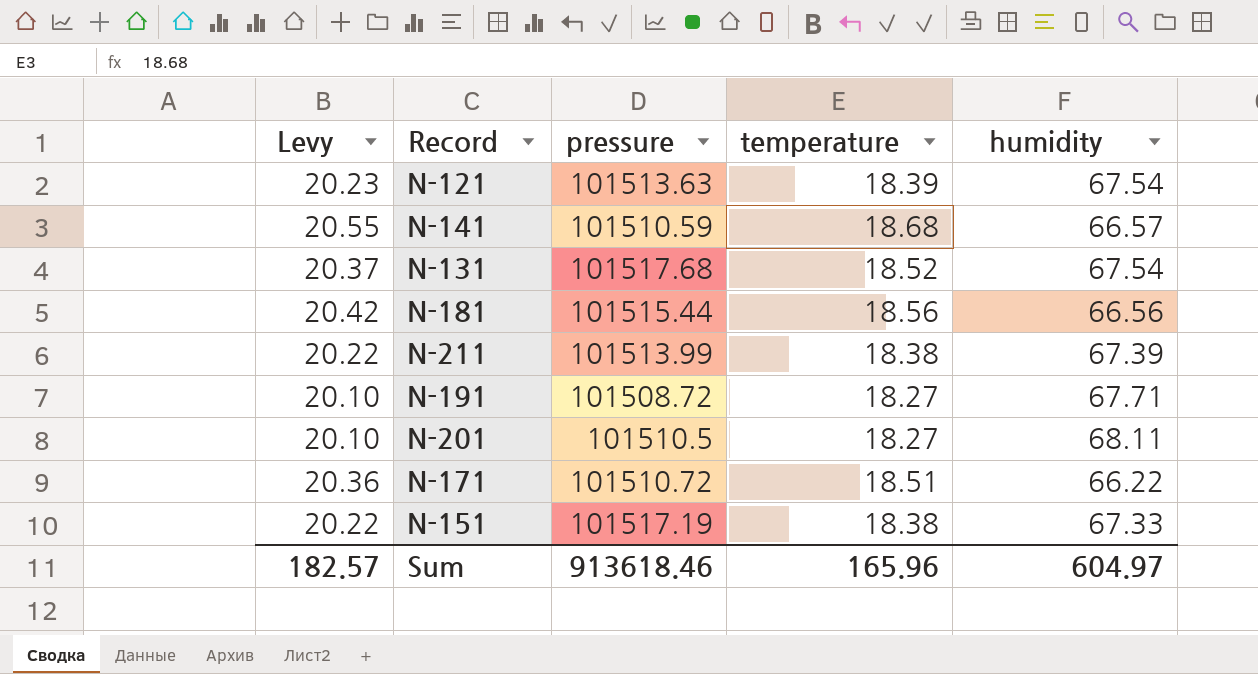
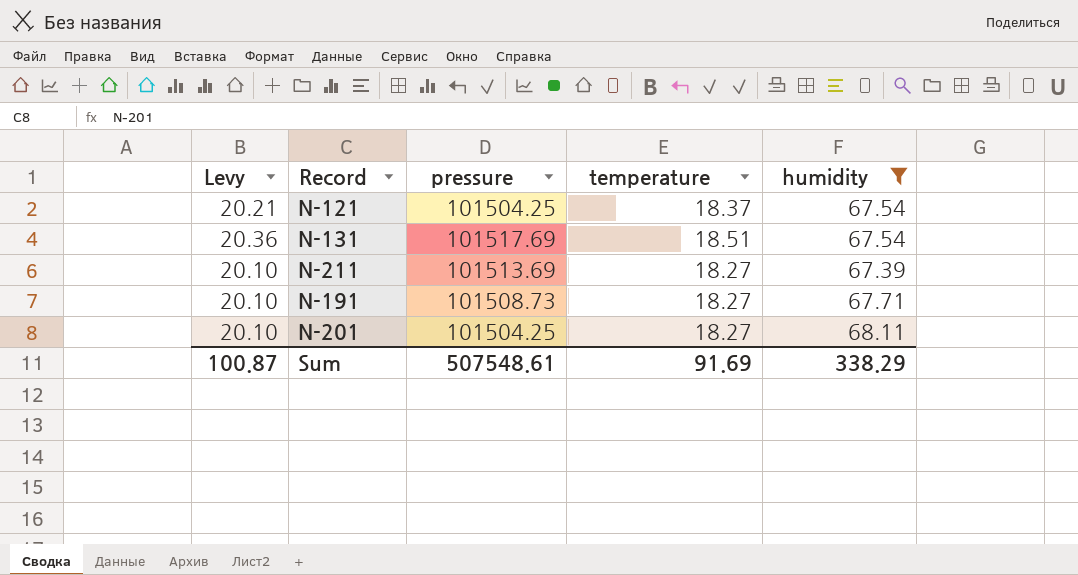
filter: none -> humidity >= 67.39
N-121 | Levy: 20.23 -> 20.21
N-121 | pressure: 101513.63 -> 101504.25
N-121 | temperature: 18.39 -> 18.37
N-131 | Levy: 20.37 -> 20.36
N-131 | pressure: 101517.68 -> 101517.69
N-131 | temperature: 18.52 -> 18.51
N-211 | Levy: 20.22 -> 20.10
N-211 | pressure: 101513.99 -> 101513.69
N-211 | temperature: 18.38 -> 18.27
N-191 | pressure: 101508.72 -> 101508.73
N-201 | pressure: 101510.5 -> 101504.25
Sum | Levy: 182.57 -> 100.87
Sum | pressure: 913618.46 -> 507548.61
Sum | temperature: 165.96 -> 91.69
Sum | humidity: 604.97 -> 338.29

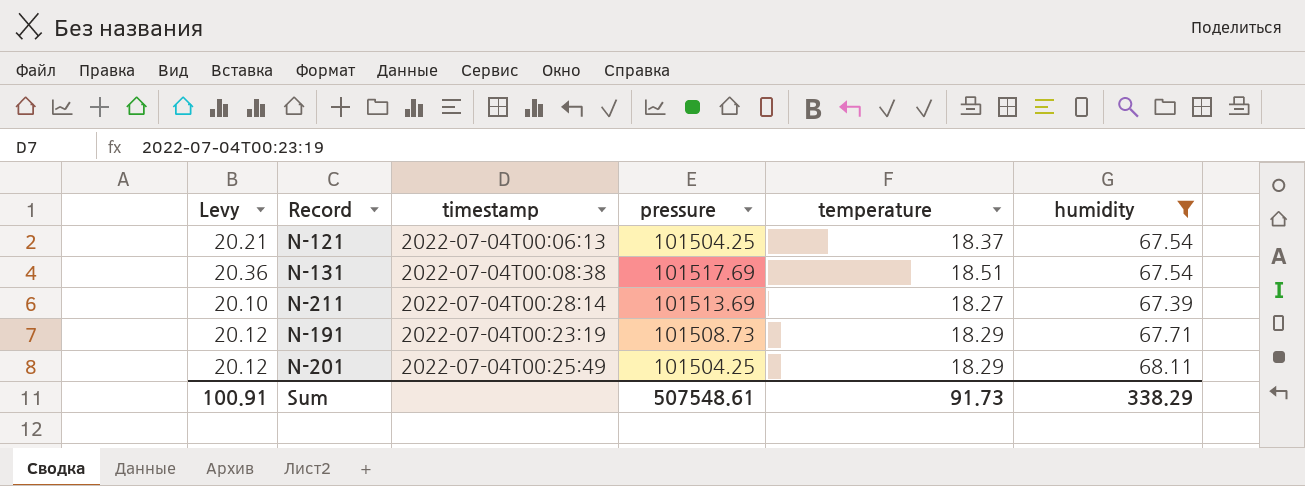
column timestamp | position: none -> 3
N-191 | Levy: 20.10 -> 20.12
N-191 | temperature: 18.27 -> 18.29
N-201 | Levy: 20.10 -> 20.12
N-201 | temperature: 18.27 -> 18.29
Sum | Levy: 100.87 -> 100.91
Sum | temperature: 91.69 -> 91.73

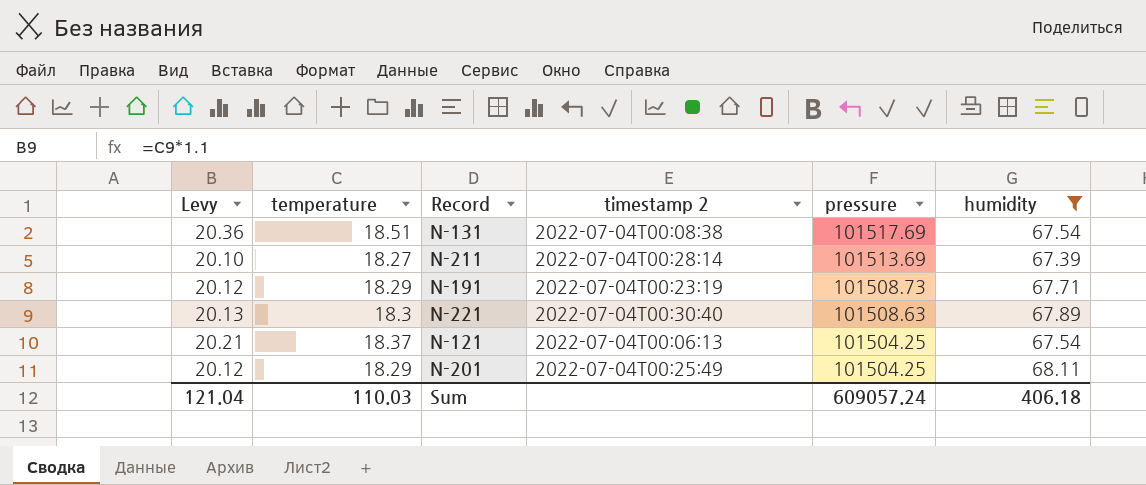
row order: none -> pressure descending
column temperature | position: 5 -> 2
column name: timestamp -> timestamp 2
row N-221: none -> 20.13 | 18.3 | 2022-07-04T00:30:40 | 101508.63 | 67.89
Sum | Levy: 100.91 -> 121.04
Sum | temperature: 91.73 -> 110.03
Sum | pressure: 507548.61 -> 609057.24
Sum | humidity: 338.29 -> 406.18

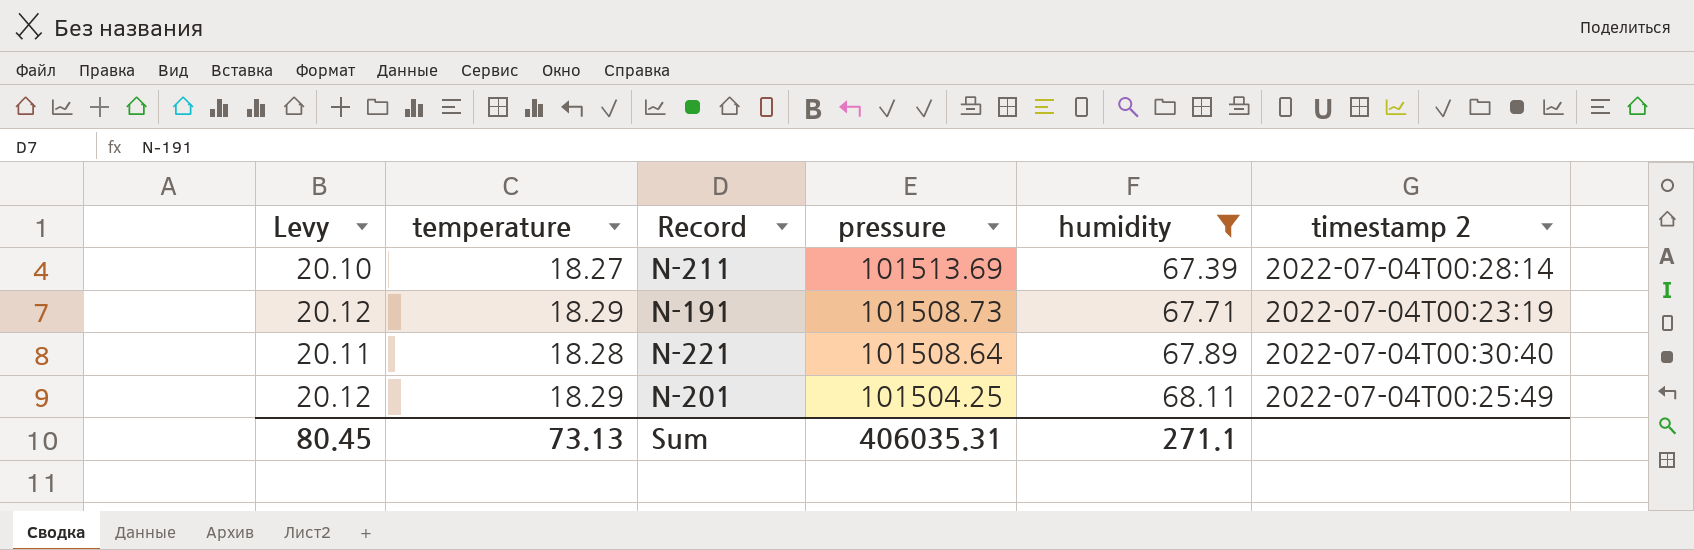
column timestamp 2 | position: 4 -> 6
row N-131: 20.36 | 18.51 | 2022-07-04T00:08:38 | 101517.69 | 67.54 -> none
row N-121: 20.21 | 18.37 | 2022-07-04T00:06:13 | 101504.25 | 67.54 -> none
N-221 | Levy: 20.13 -> 20.11
N-221 | temperature: 18.3 -> 18.28
N-221 | pressure: 101508.63 -> 101508.64
Sum | Levy: 121.04 -> 80.45
Sum | temperature: 110.03 -> 73.13
Sum | pressure: 609057.24 -> 406035.31
Sum | humidity: 406.18 -> 271.1

